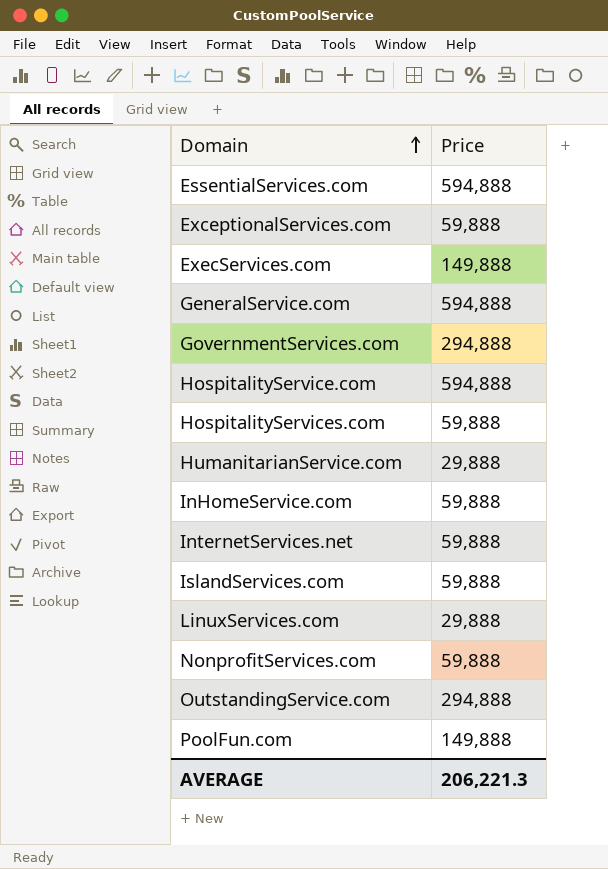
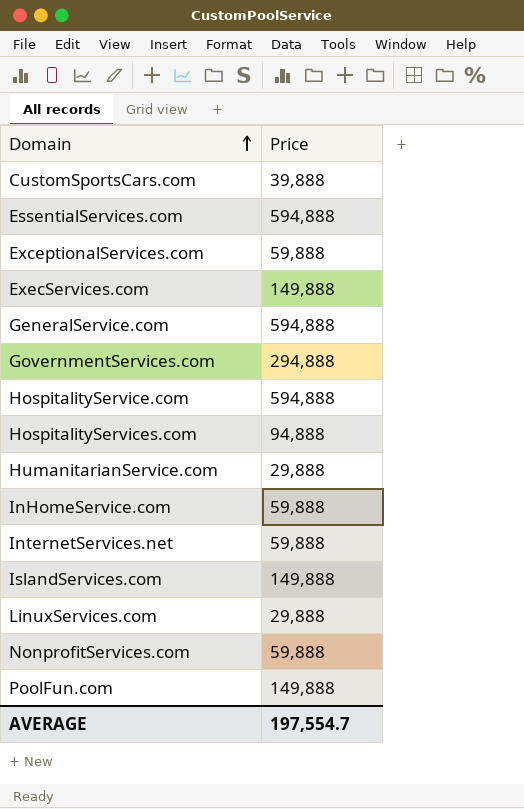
row OutstandingService.com: 294,888 -> none
row CustomSportsCars.com: none -> 39,888
HospitalityServices.com | Price: 59,888 -> 94,888
IslandServices.com | Price: 59,888 -> 149,888
AVERAGE | Price: 206,221.3 -> 197,554.7

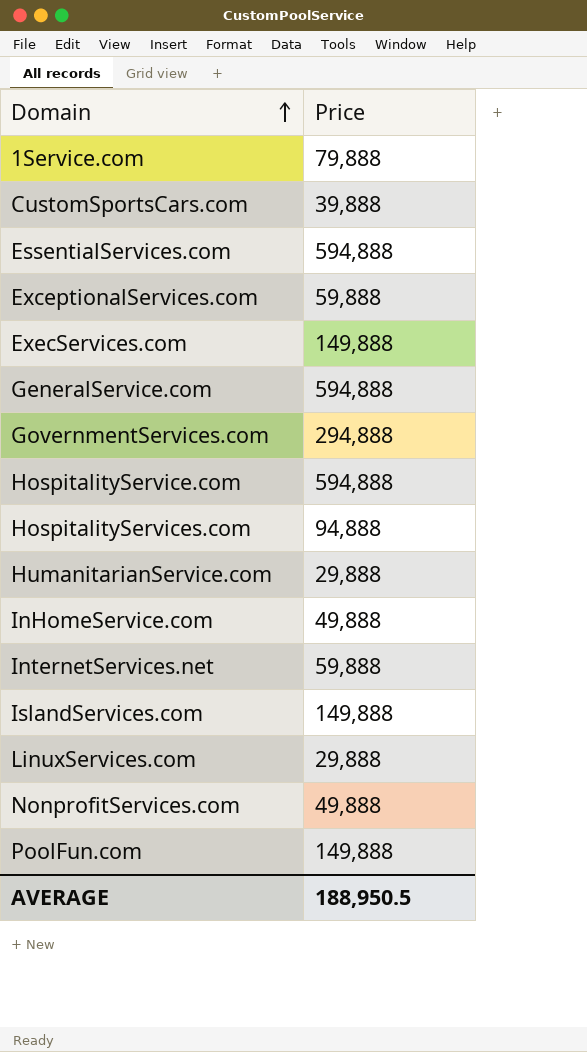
row 1Service.com: none -> 79,888
InHomeService.com | Price: 59,888 -> 49,888
NonprofitServices.com | Price: 59,888 -> 49,888
AVERAGE | Price: 197,554.7 -> 188,950.5

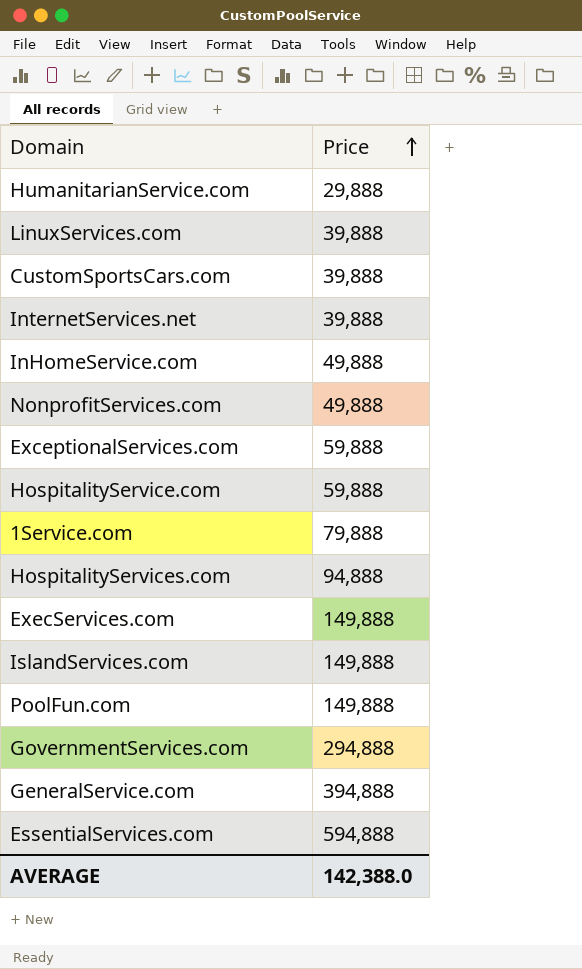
row order: Domain ascending -> Price ascending
LinuxServices.com | Price: 29,888 -> 39,888
InternetServices.net | Price: 59,888 -> 39,888
HospitalityService.com | Price: 594,888 -> 59,888
GeneralService.com | Price: 594,888 -> 394,888
AVERAGE | Price: 188,950.5 -> 142,388.0

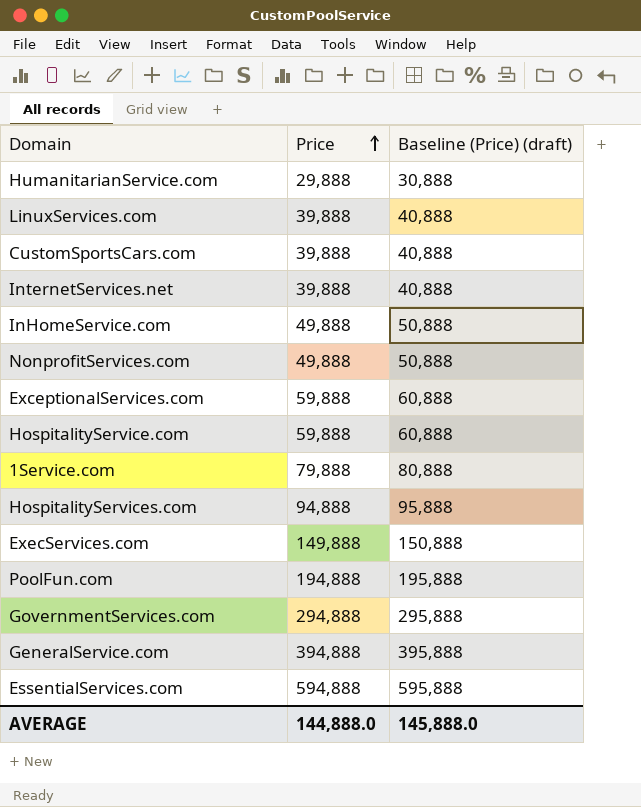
column Baseline (Price) (draft) | formula: none -> [Price] + 1000
row IslandServices.com: 149,888 -> none
PoolFun.com | Price: 149,888 -> 194,888
AVERAGE | Price: 142,388.0 -> 144,888.0

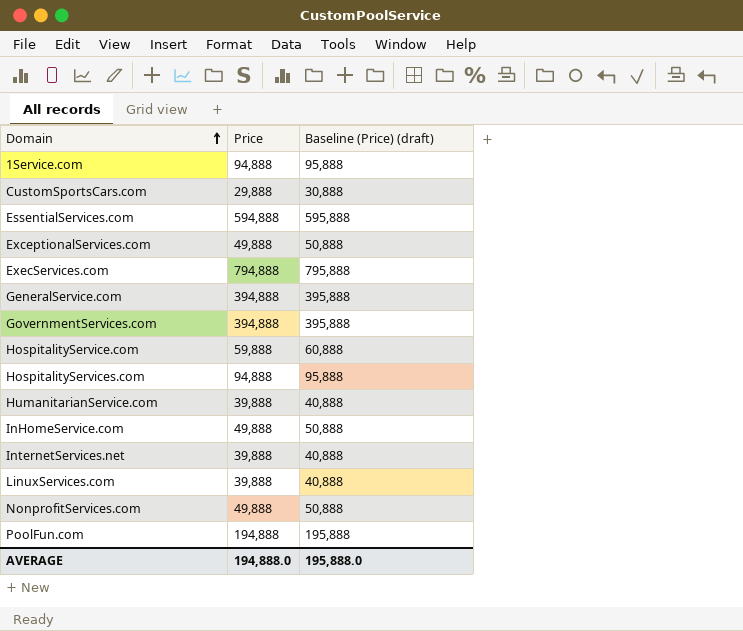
row order: Price ascending -> Domain ascending
1Service.com | Price: 79,888 -> 94,888
1Service.com | Baseline (Price) (draft): 80,888 -> 95,888
CustomSportsCars.com | Price: 39,888 -> 29,888
CustomSportsCars.com | Baseline (Price) (draft): 40,888 -> 30,888
ExceptionalServices.com | Price: 59,888 -> 49,888
ExceptionalServices.com | Baseline (Price) (draft): 60,888 -> 50,888
ExecServices.com | Price: 149,888 -> 794,888
ExecServices.com | Baseline (Price) (draft): 150,888 -> 795,888
GovernmentServices.com | Price: 294,888 -> 394,888
GovernmentServices.com | Baseline (Price) (draft): 295,888 -> 395,888
HumanitarianService.com | Price: 29,888 -> 39,888
HumanitarianService.com | Baseline (Price) (draft): 30,888 -> 40,888
AVERAGE | Price: 144,888.0 -> 194,888.0
AVERAGE | Baseline (Price) (draft): 145,888.0 -> 195,888.0

